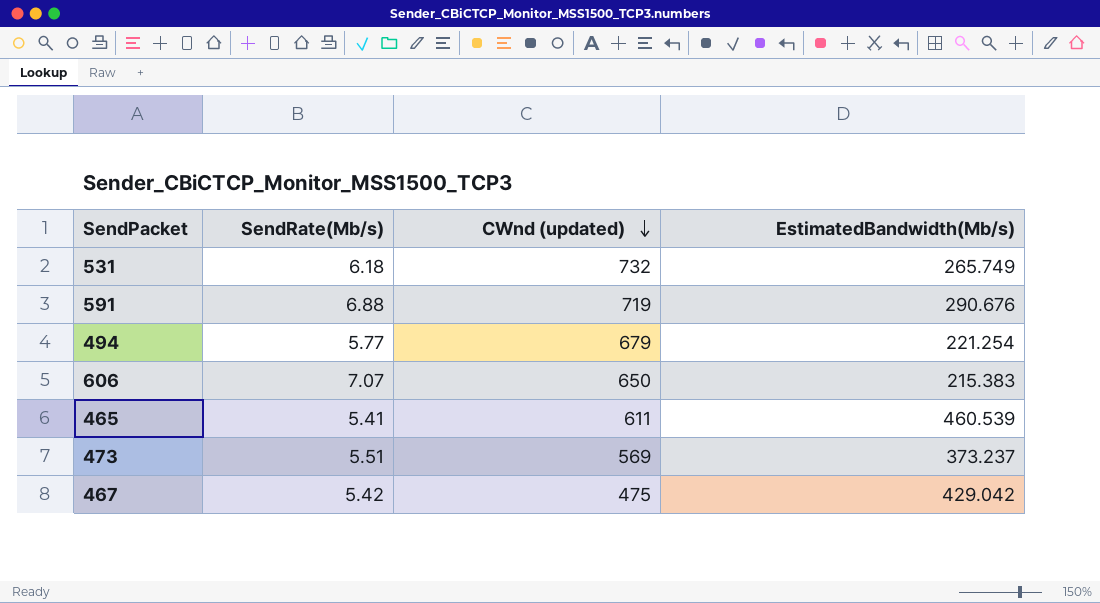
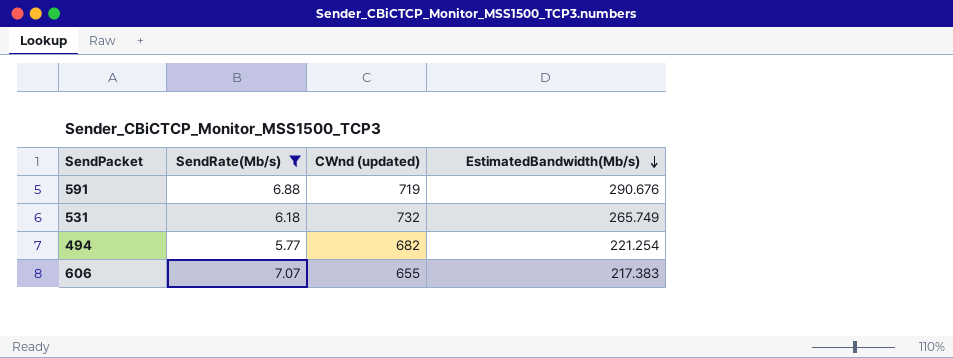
filter: none -> SendRate(Mb/s) >= 5.77
row order: CWnd (updated) descending -> EstimatedBandwidth(Mb/s) descending
494 | CWnd (updated): 679 -> 682
606 | CWnd (updated): 650 -> 655
606 | EstimatedBandwidth(Mb/s): 215.383 -> 217.383

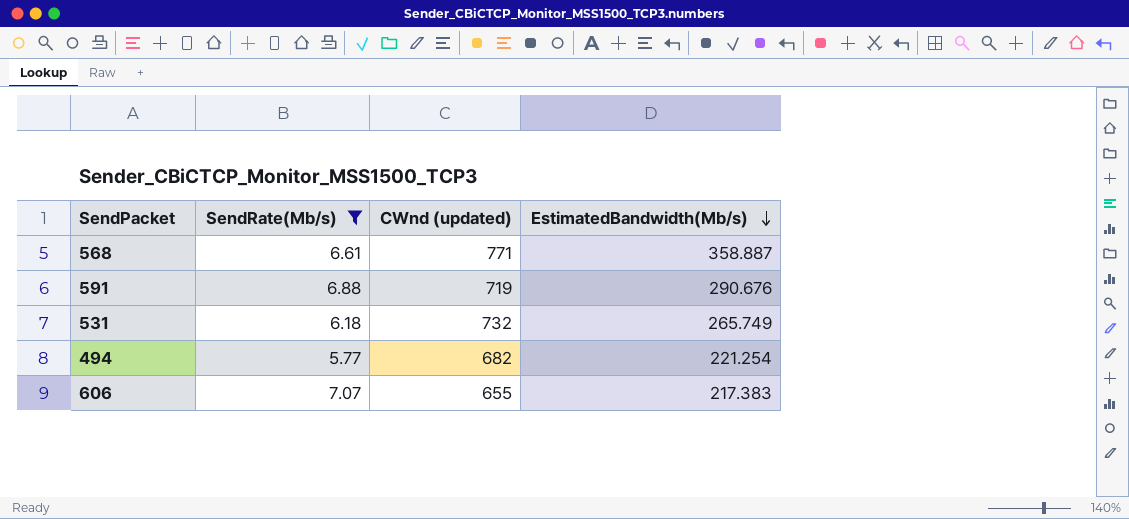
row 568: none -> 6.61 | 771 | 358.887

